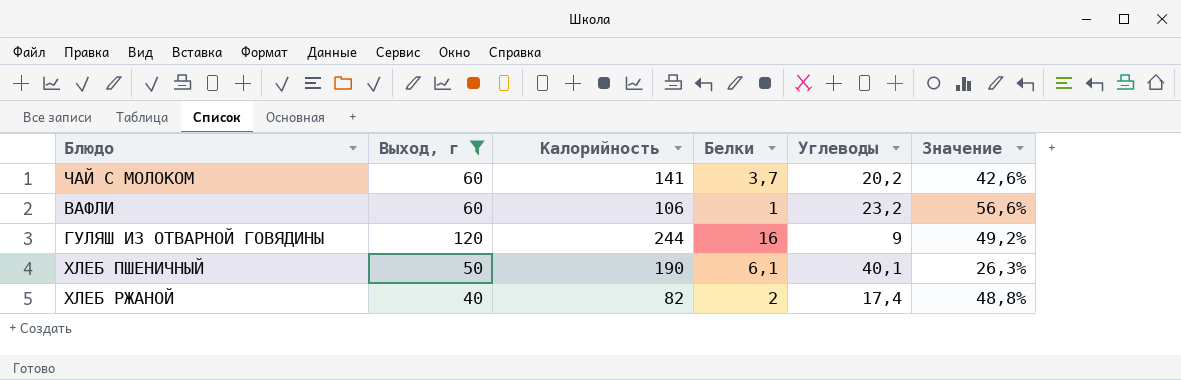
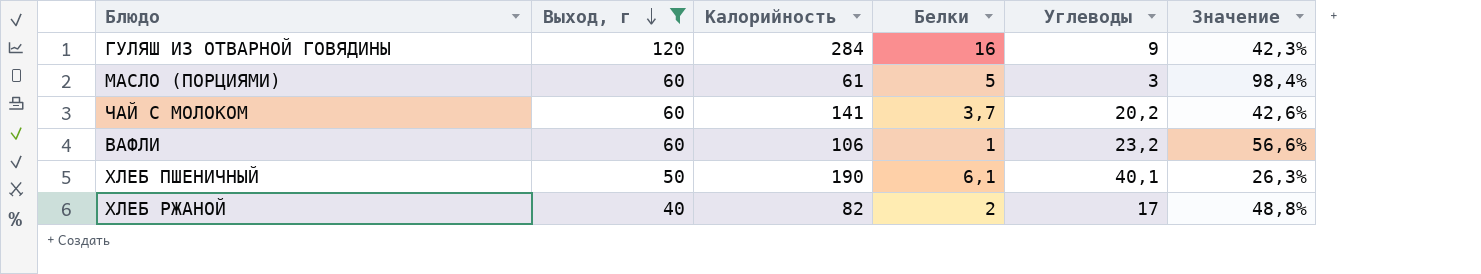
row order: none -> Выход, г descending
ГУЛЯШ ИЗ ОТВАРНОЙ ГОВЯДИНЫ | Калорийность: 244 -> 284
ГУЛЯШ ИЗ ОТВАРНОЙ ГОВЯДИНЫ | Значение: 49,2% -> 42,3%
row МАСЛО (ПОРЦИЯМИ): none -> 60 | 61 | 5 | 3 | 98,4%
ХЛЕБ РЖАНОЙ | Углеводы: 17,4 -> 17

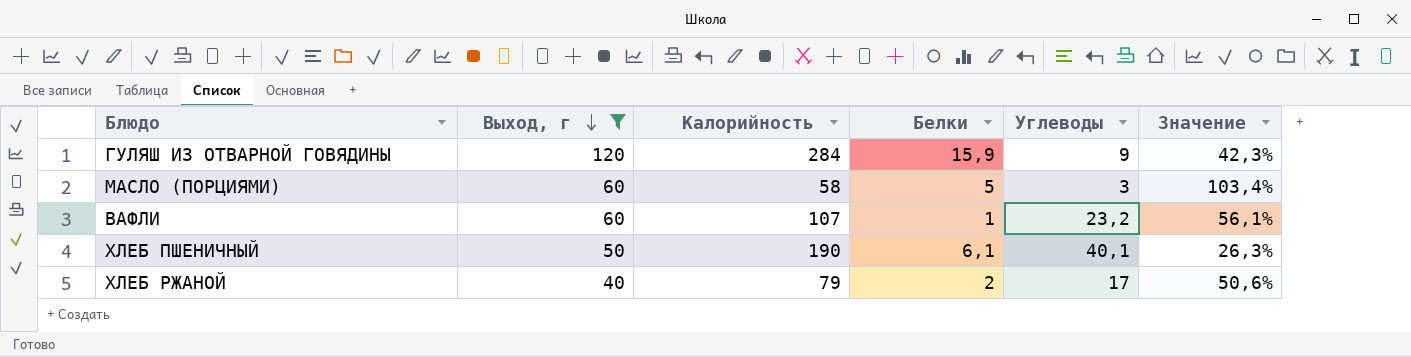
row ЧАЙ С МОЛОКОМ: 60 | 141 | 3,7 | 20,2 | 42,6% -> none
ГУЛЯШ ИЗ ОТВАРНОЙ ГОВЯДИНЫ | Белки: 16 -> 15,9
МАСЛО (ПОРЦИЯМИ) | Калорийность: 61 -> 58
МАСЛО (ПОРЦИЯМИ) | Значение: 98,4% -> 103,4%
ВАФЛИ | Калорийность: 106 -> 107
ВАФЛИ | Значение: 56,6% -> 56,1%
ХЛЕБ РЖАНОЙ | Калорийность: 82 -> 79
ХЛЕБ РЖАНОЙ | Значение: 48,8% -> 50,6%

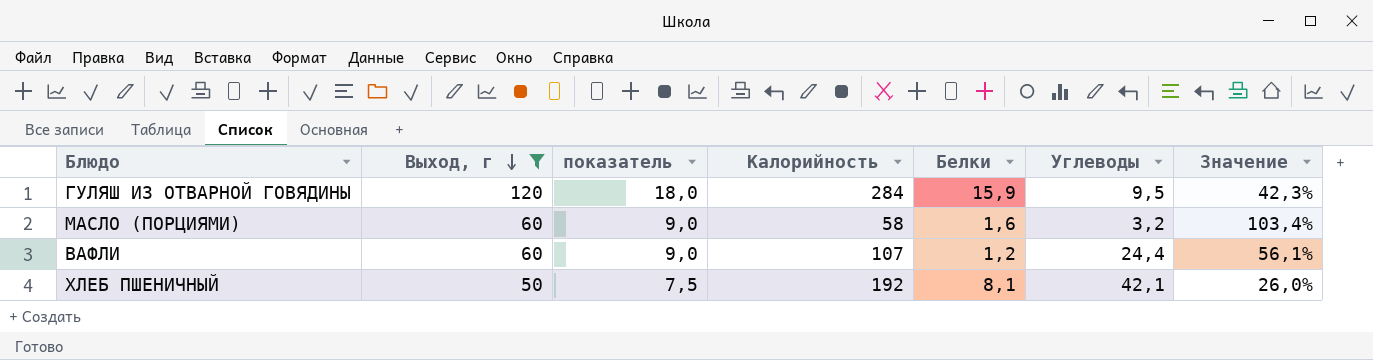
column показатель | formula: none -> [Выход, г] * 0,15
row ХЛЕБ РЖАНОЙ: 40 | 79 | 2 | 17 | 50,6% -> none
ГУЛЯШ ИЗ ОТВАРНОЙ ГОВЯДИНЫ | Углеводы: 9 -> 9,5
МАСЛО (ПОРЦИЯМИ) | Белки: 5 -> 1,6
МАСЛО (ПОРЦИЯМИ) | Углеводы: 3 -> 3,2
ВАФЛИ | Белки: 1 -> 1,2
ВАФЛИ | Углеводы: 23,2 -> 24,4
ХЛЕБ ПШЕНИЧНЫЙ | Калорийность: 190 -> 192
ХЛЕБ ПШЕНИЧНЫЙ | Белки: 6,1 -> 8,1
ХЛЕБ ПШЕНИЧНЫЙ | Углеводы: 40,1 -> 42,1
ХЛЕБ ПШЕНИЧНЫЙ | Значение: 26,3% -> 26,0%

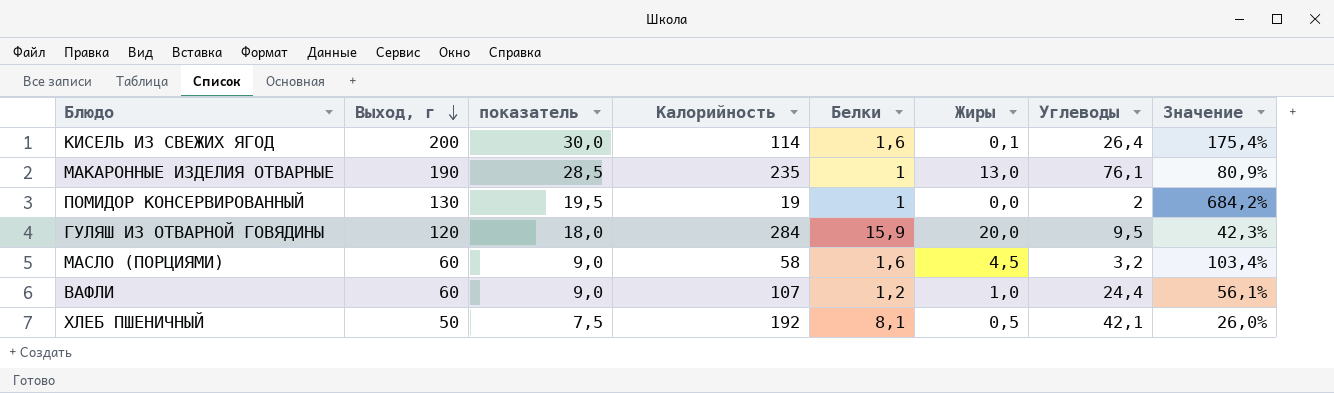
filter: Выход, г <= 120 -> none
column Жиры | position: none -> 6

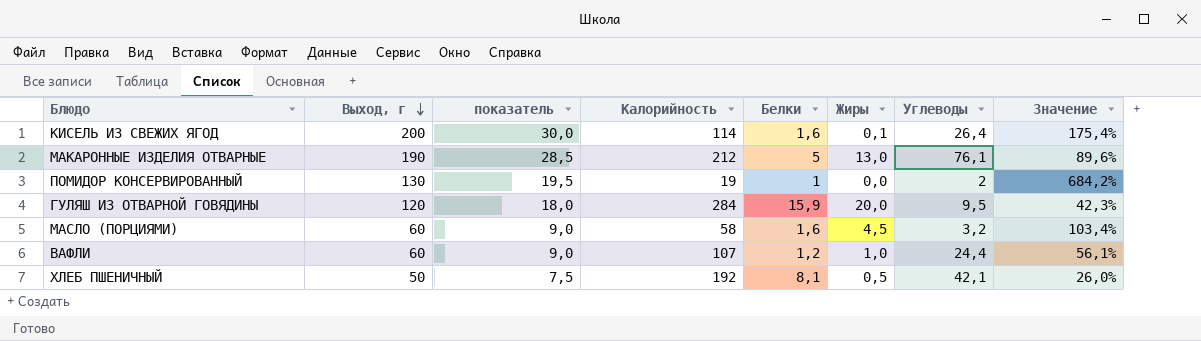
МАКАРОННЫЕ ИЗДЕЛИЯ ОТВАРНЫЕ | Калорийность: 235 -> 212
МАКАРОННЫЕ ИЗДЕЛИЯ ОТВАРНЫЕ | Белки: 1 -> 5
МАКАРОННЫЕ ИЗДЕЛИЯ ОТВАРНЫЕ | Значение: 80,9% -> 89,6%

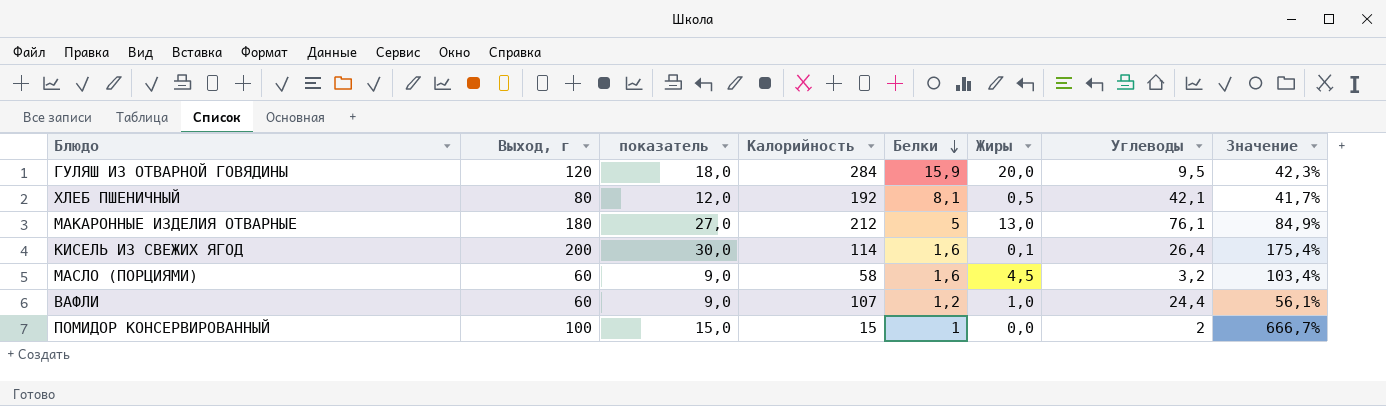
row order: Выход, г descending -> Белки descending
ХЛЕБ ПШЕНИЧНЫЙ | Выход, г: 50 -> 80
ХЛЕБ ПШЕНИЧНЫЙ | показатель: 7,5 -> 12,0
ХЛЕБ ПШЕНИЧНЫЙ | Значение: 26,0% -> 41,7%
МАКАРОННЫЕ ИЗДЕЛИЯ ОТВАРНЫЕ | Выход, г: 190 -> 180
МАКАРОННЫЕ ИЗДЕЛИЯ ОТВАРНЫЕ | показатель: 28,5 -> 27,0
МАКАРОННЫЕ ИЗДЕЛИЯ ОТВАРНЫЕ | Значение: 89,6% -> 84,9%
ПОМИДОР КОНСЕРВИРОВАННЫЙ | Выход, г: 130 -> 100
ПОМИДОР КОНСЕРВИРОВАННЫЙ | показатель: 19,5 -> 15,0
ПОМИДОР КОНСЕРВИРОВАННЫЙ | Калорийность: 19 -> 15
ПОМИДОР КОНСЕРВИРОВАННЫЙ | Значение: 684,2% -> 666,7%

